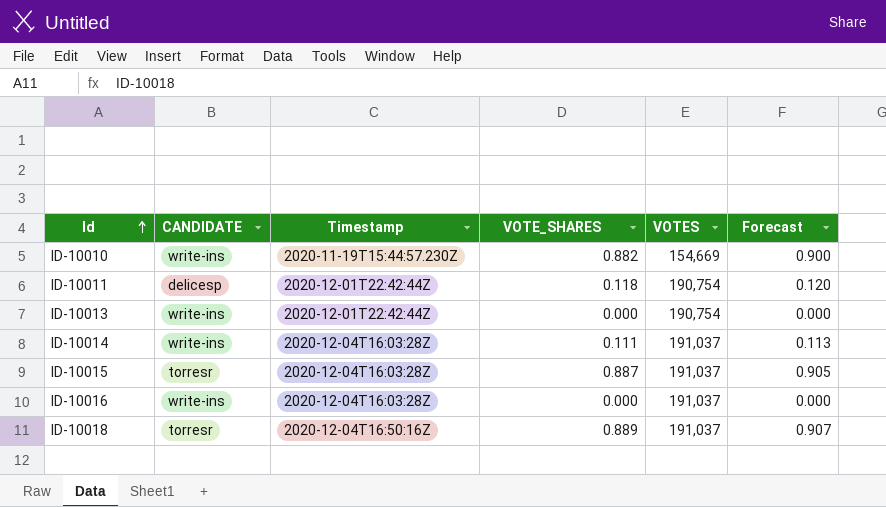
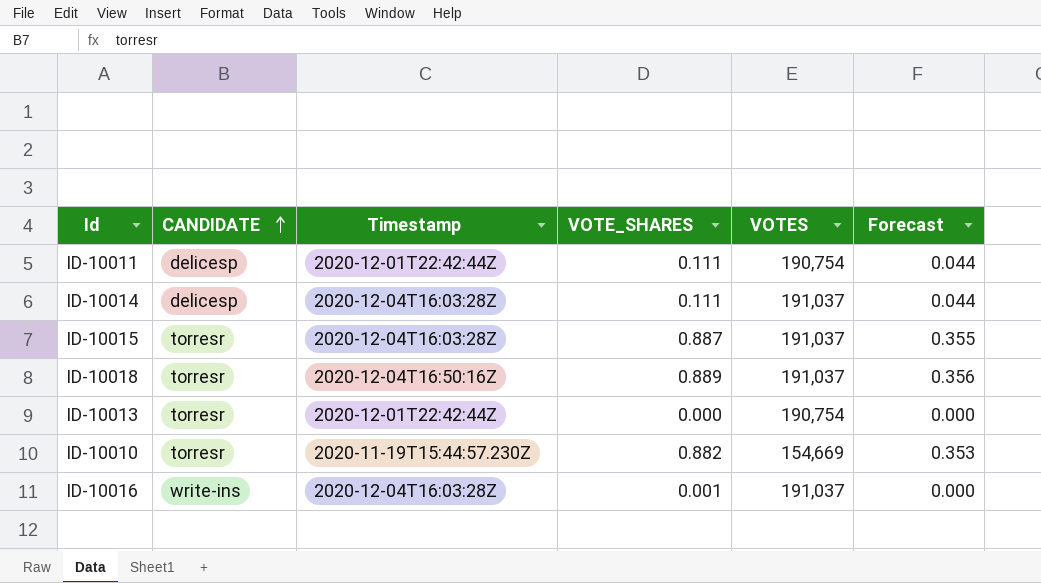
row order: Id ascending -> CANDIDATE ascending
column Forecast | formula: [VOTE_SHARES] * 1.02 -> [VOTE_SHARES] * 0.4
ID-10011 | VOTE_SHARES: 0.118 -> 0.111
ID-10014 | CANDIDATE: write-ins -> delicesp
ID-10013 | CANDIDATE: write-ins -> torresr
ID-10010 | CANDIDATE: write-ins -> torresr
ID-10016 | VOTE_SHARES: 0.000 -> 0.001

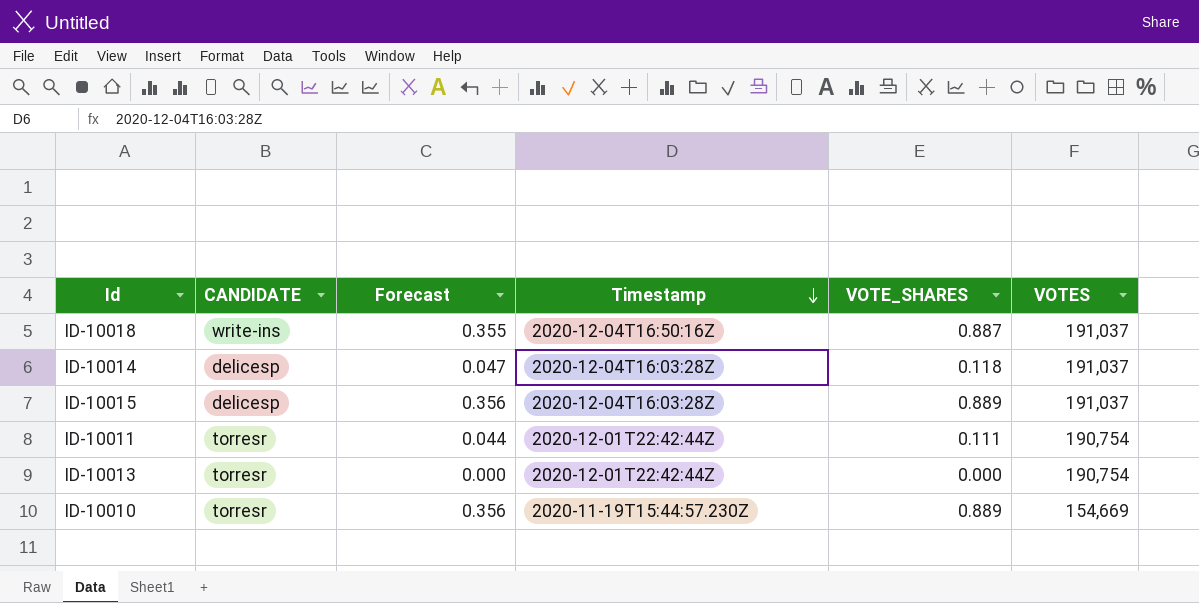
row order: CANDIDATE ascending -> Timestamp descending
column Forecast | position: 6 -> 3
row ID-10016: write-ins | 2020-12-04T16:03:28Z | 0.001 | 191,037 | 0.000 -> none
ID-10018 | CANDIDATE: torresr -> write-ins
ID-10018 | Forecast: 0.356 -> 0.355
ID-10018 | VOTE_SHARES: 0.889 -> 0.887
ID-10014 | Forecast: 0.044 -> 0.047
ID-10014 | VOTE_SHARES: 0.111 -> 0.118
ID-10015 | CANDIDATE: torresr -> delicesp
ID-10015 | Forecast: 0.355 -> 0.356
ID-10015 | VOTE_SHARES: 0.887 -> 0.889
ID-10011 | CANDIDATE: delicesp -> torresr
ID-10010 | Forecast: 0.353 -> 0.356
ID-10010 | VOTE_SHARES: 0.882 -> 0.889

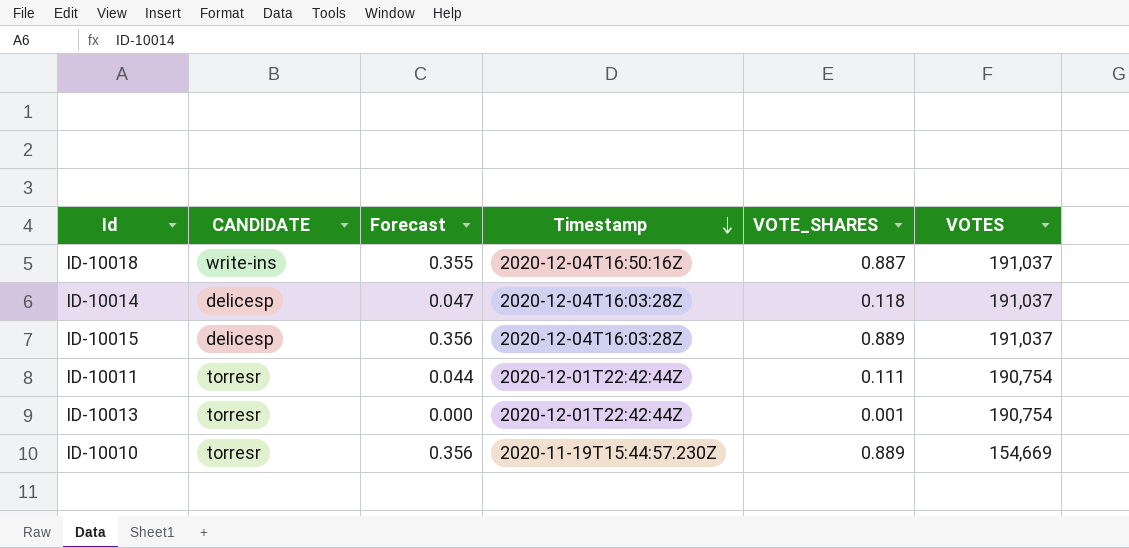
ID-10013 | VOTE_SHARES: 0.000 -> 0.001

